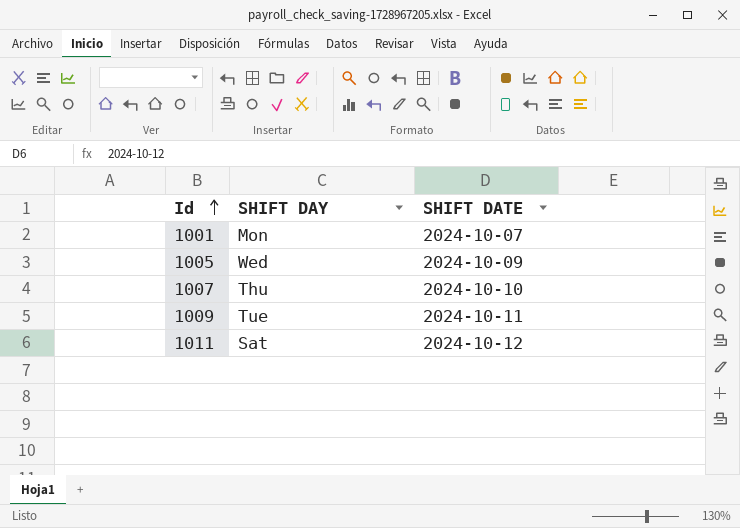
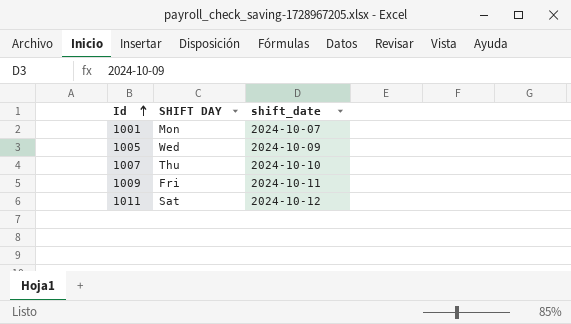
column name: SHIFT DATE -> shift_date
1009 | SHIFT DAY: Tue -> Fri

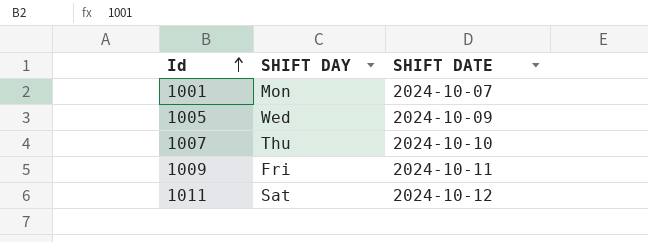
column name: shift_date -> SHIFT DATE

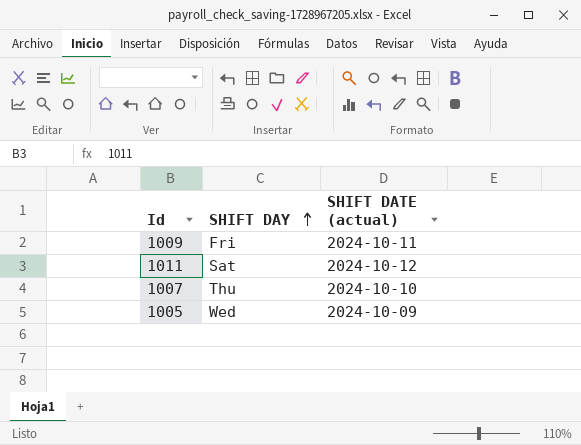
row order: Id ascending -> SHIFT DAY ascending
column name: SHIFT DATE -> SHIFT DATE (actual)
row 1001: Mon | 2024-10-07 -> none

